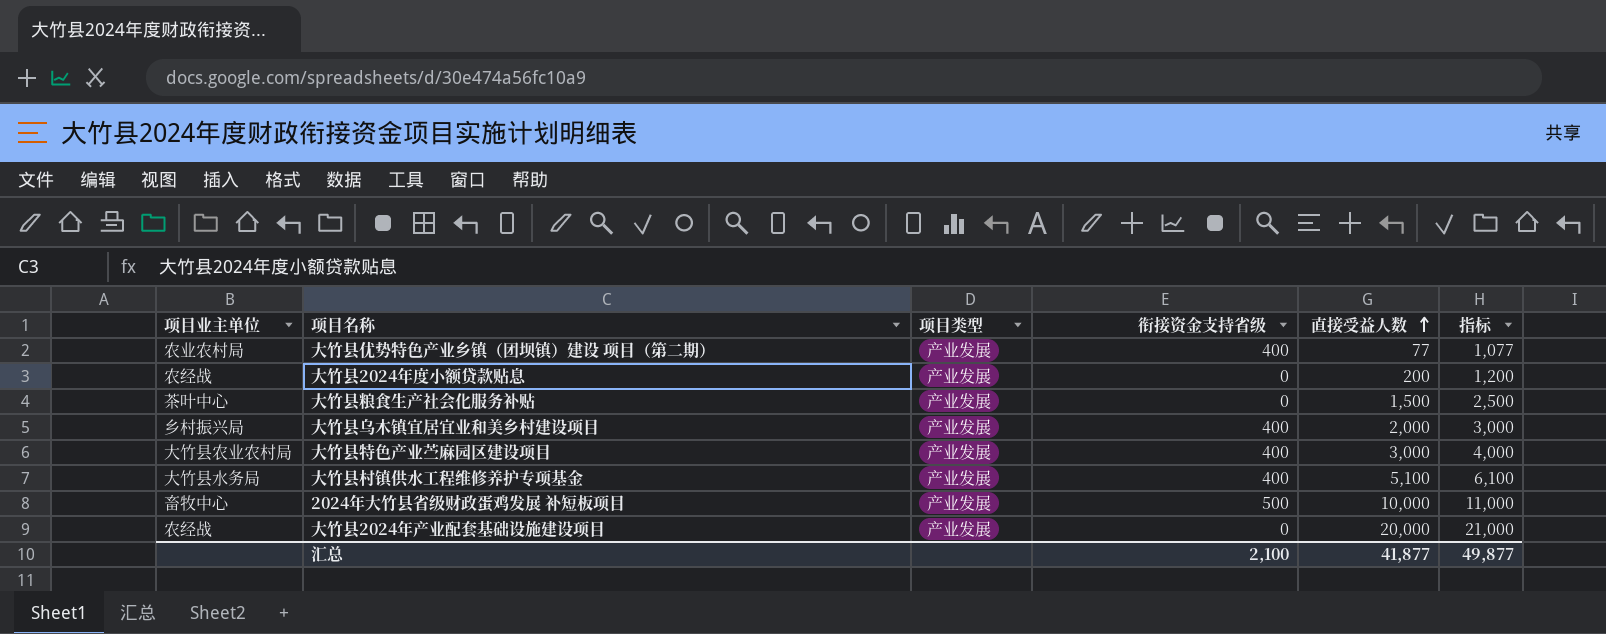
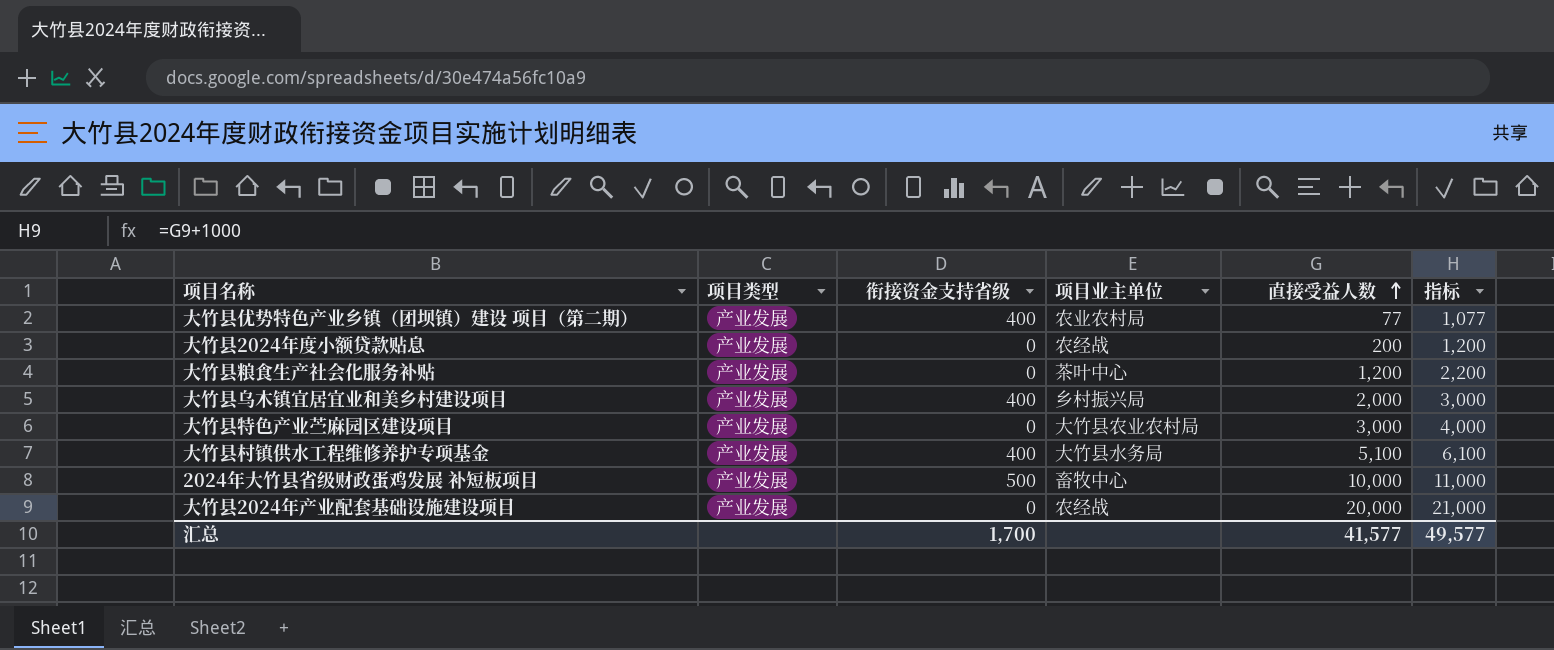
column 项目业主单位 | position: 1 -> 4
大竹县粮食生产社会化服务补贴 | 直接受益人数: 1,500 -> 1,200
大竹县粮食生产社会化服务补贴 | 指标: 2,500 -> 2,200
大竹县特色产业苎麻园区建设项目 | 衔接资金支持省级: 400 -> 0
汇总 | 衔接资金支持省级: 2,100 -> 1,700
汇总 | 直接受益人数: 41,877 -> 41,577
汇总 | 指标: 49,877 -> 49,577

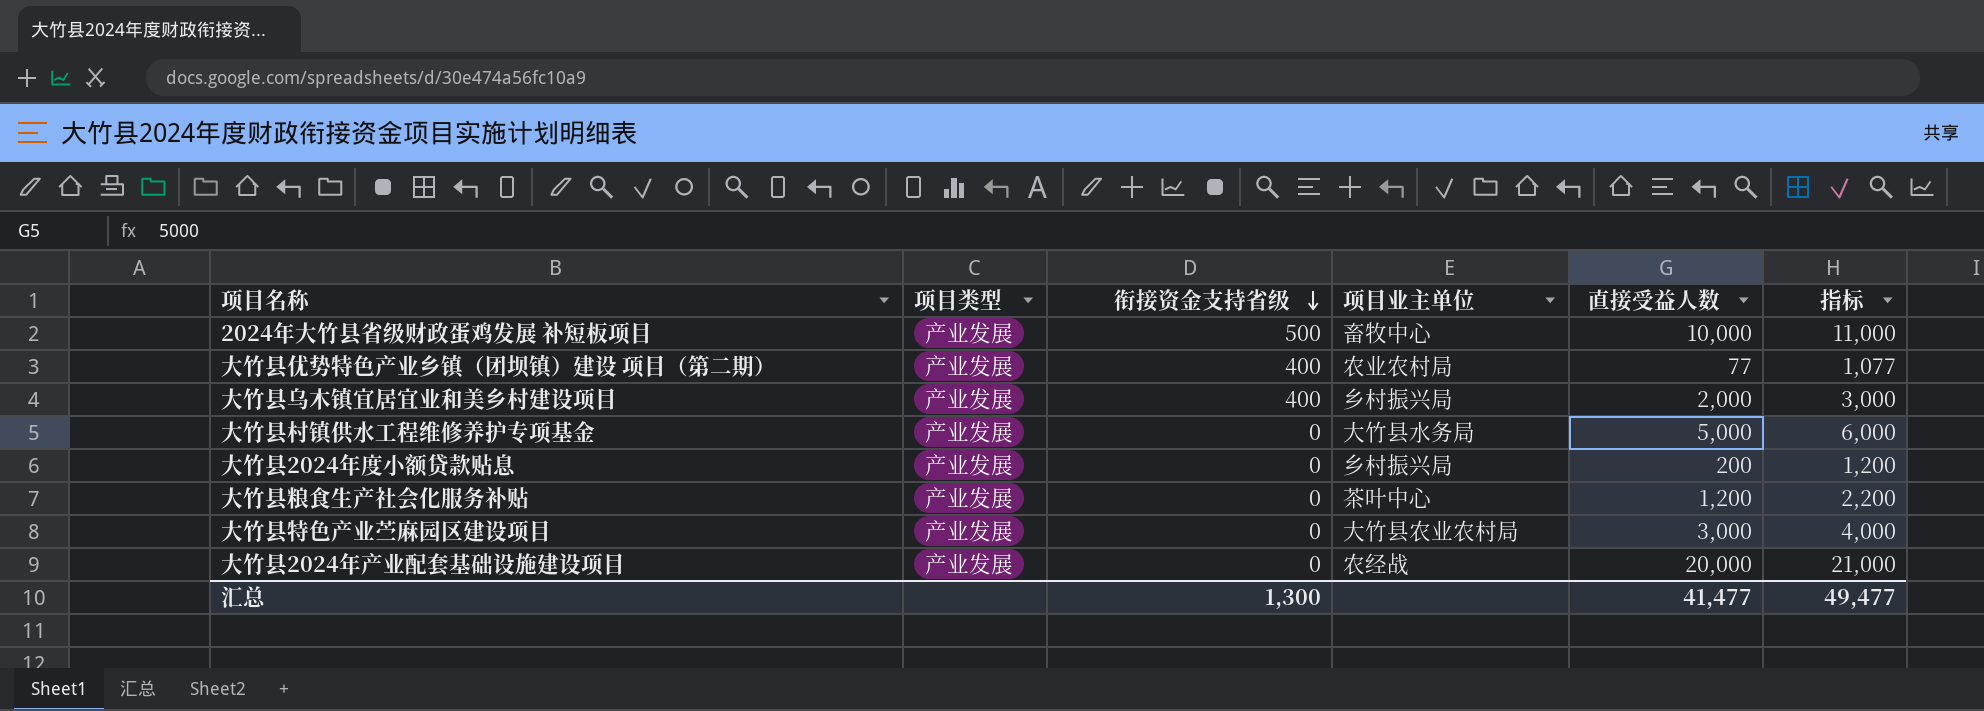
row order: 直接受益人数 ascending -> 衔接资金支持省级 descending
大竹县村镇供水工程维修养护专项基金 | 衔接资金支持省级: 400 -> 0
大竹县村镇供水工程维修养护专项基金 | 直接受益人数: 5,100 -> 5,000
大竹县村镇供水工程维修养护专项基金 | 指标: 6,100 -> 6,000
大竹县2024年度小额贷款贴息 | 项目业主单位: 农经战 -> 乡村振兴局
汇总 | 衔接资金支持省级: 1,700 -> 1,300
汇总 | 直接受益人数: 41,577 -> 41,477
汇总 | 指标: 49,577 -> 49,477

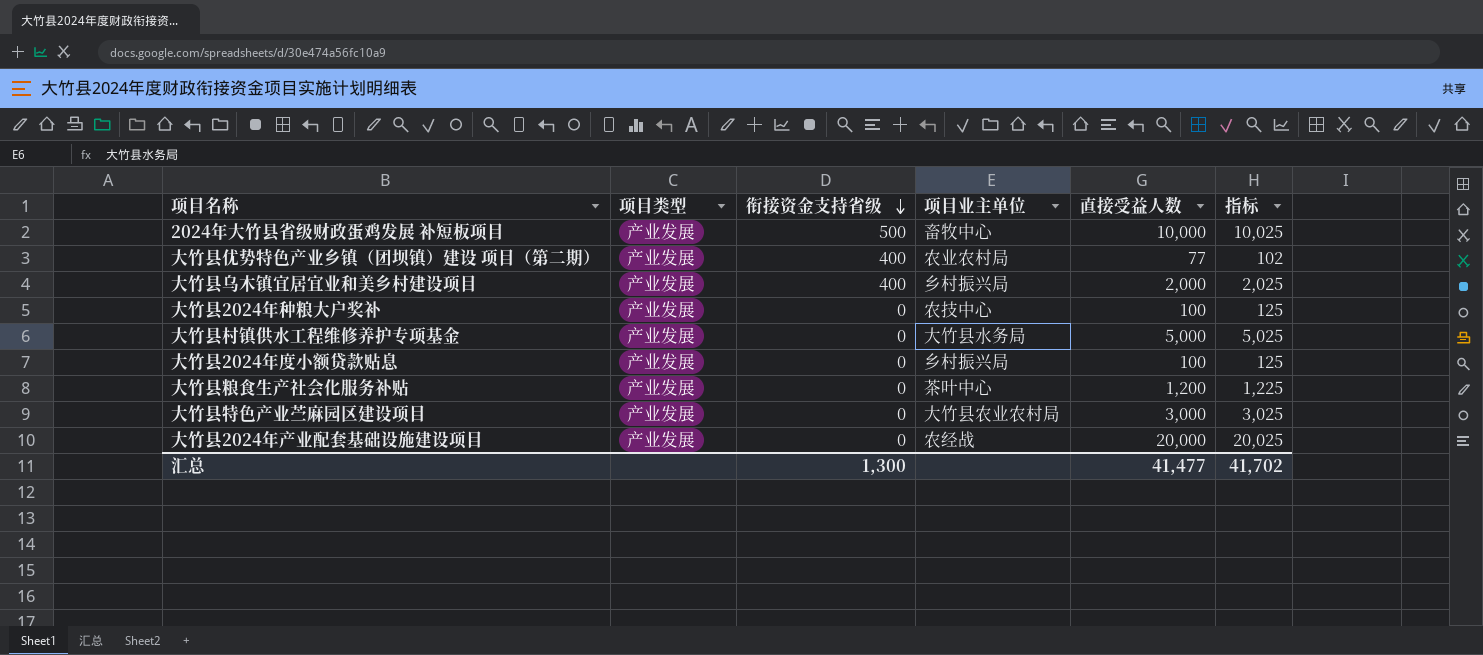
column 指标 | formula: [直接受益人数] + 1000 -> [直接受益人数] + 25
row 大竹县2024年种粮大户奖补: none -> 产业发展 | 0 | 农技中心 | 100 | 125
大竹县2024年度小额贷款贴息 | 直接受益人数: 200 -> 100
汇总 | 指标: 49,477 -> 41,702

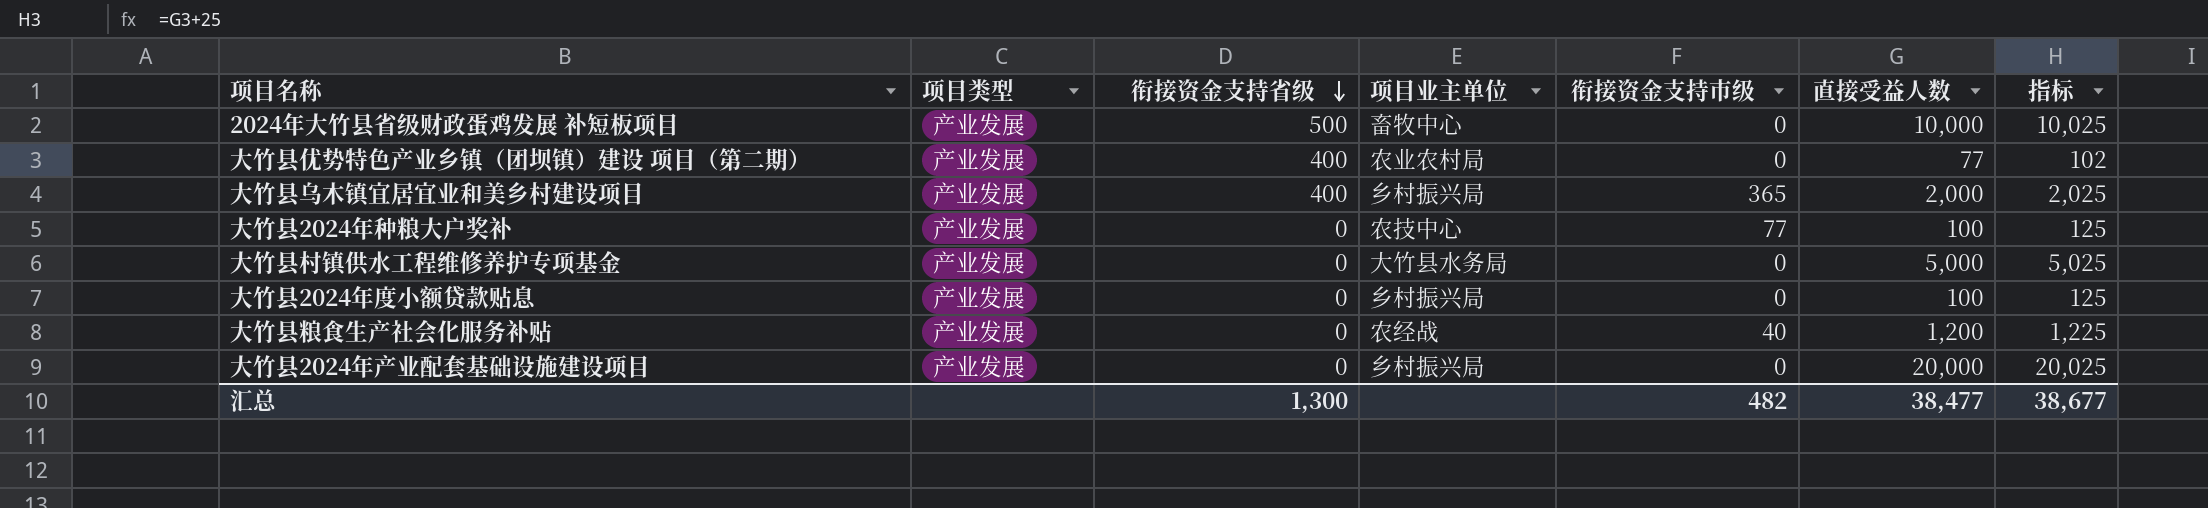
column 衔接资金支持市级 | position: none -> 5
row 大竹县特色产业苎麻园区建设项目: 产业发展 | 0 | 大竹县农业农村局 | 3,000 | 3,025 -> none
大竹县粮食生产社会化服务补贴 | 项目业主单位: 茶叶中心 -> 农经战
大竹县2024年产业配套基础设施建设项目 | 项目业主单位: 农经战 -> 乡村振兴局
汇总 | 直接受益人数: 41,477 -> 38,477
汇总 | 指标: 41,702 -> 38,677

